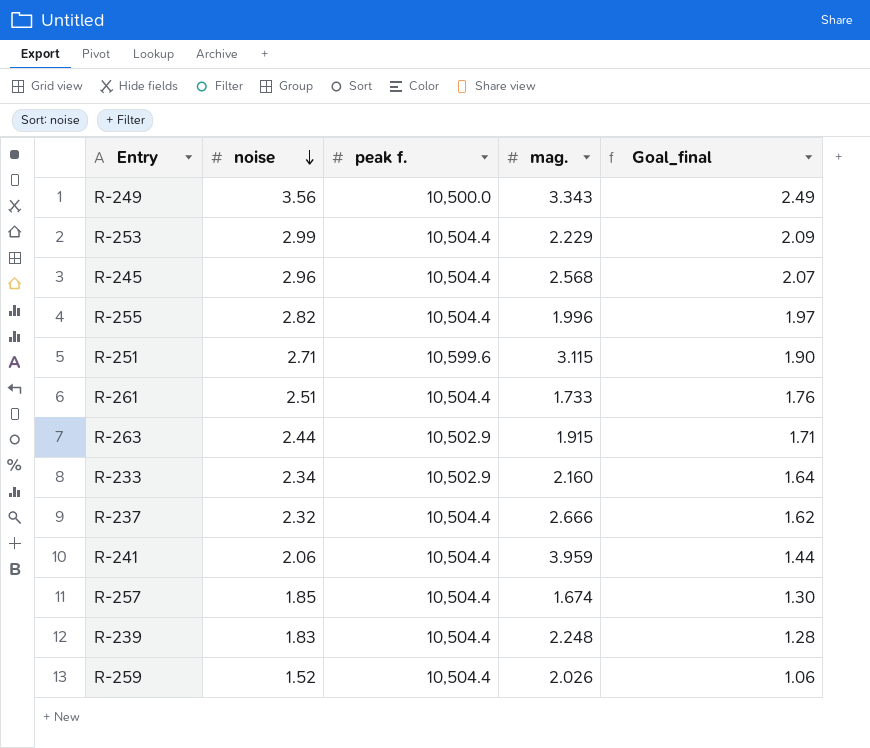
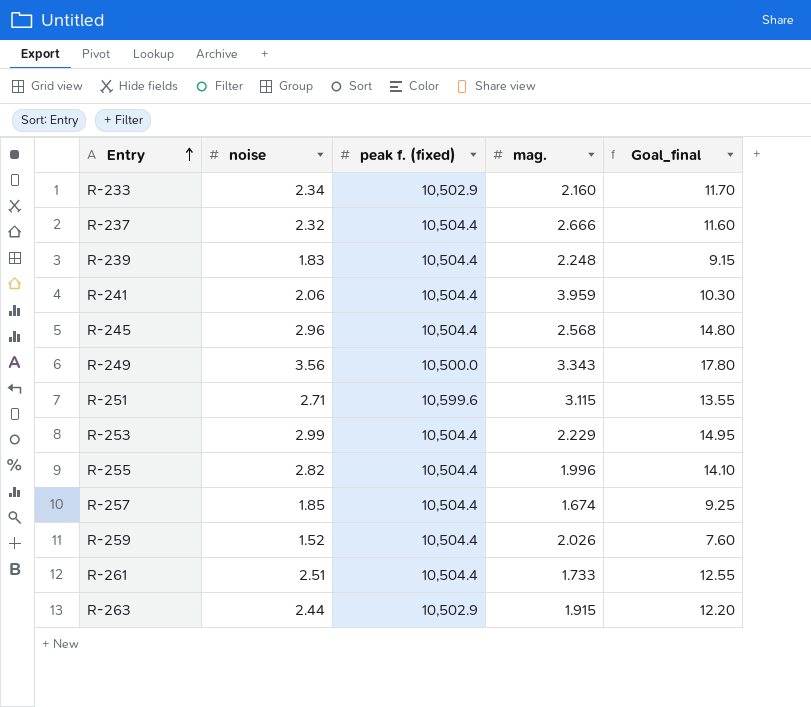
row order: noise descending -> Entry ascending
column name: peak f. -> peak f. (fixed)
column Goal_final | formula: [noise] * 0.7 -> [noise] * 5

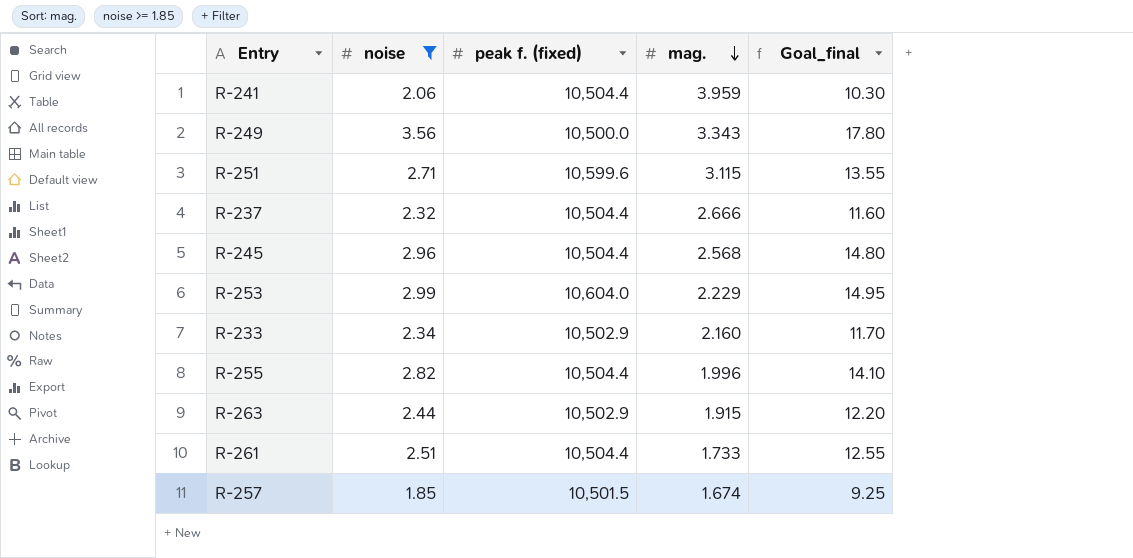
filter: none -> noise >= 1.85
row order: Entry ascending -> mag. descending
R-253 | peak f. (fixed): 10,504.4 -> 10,604.0
R-257 | peak f. (fixed): 10,504.4 -> 10,501.5

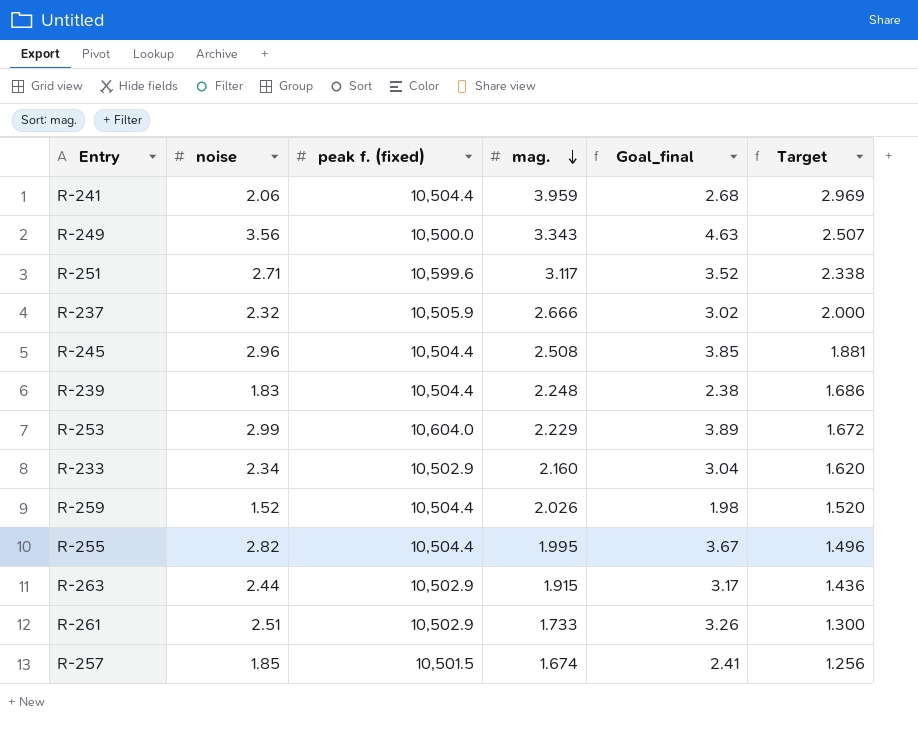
filter: noise >= 1.85 -> none
column Goal_final | formula: [noise] * 5 -> [noise] * 1.3
column Target | formula: none -> [mag.] * 0.75
R-251 | mag.: 3.115 -> 3.117
R-237 | peak f. (fixed): 10,504.4 -> 10,505.9
R-245 | mag.: 2.568 -> 2.508
R-255 | mag.: 1.996 -> 1.995
R-261 | peak f. (fixed): 10,504.4 -> 10,502.9

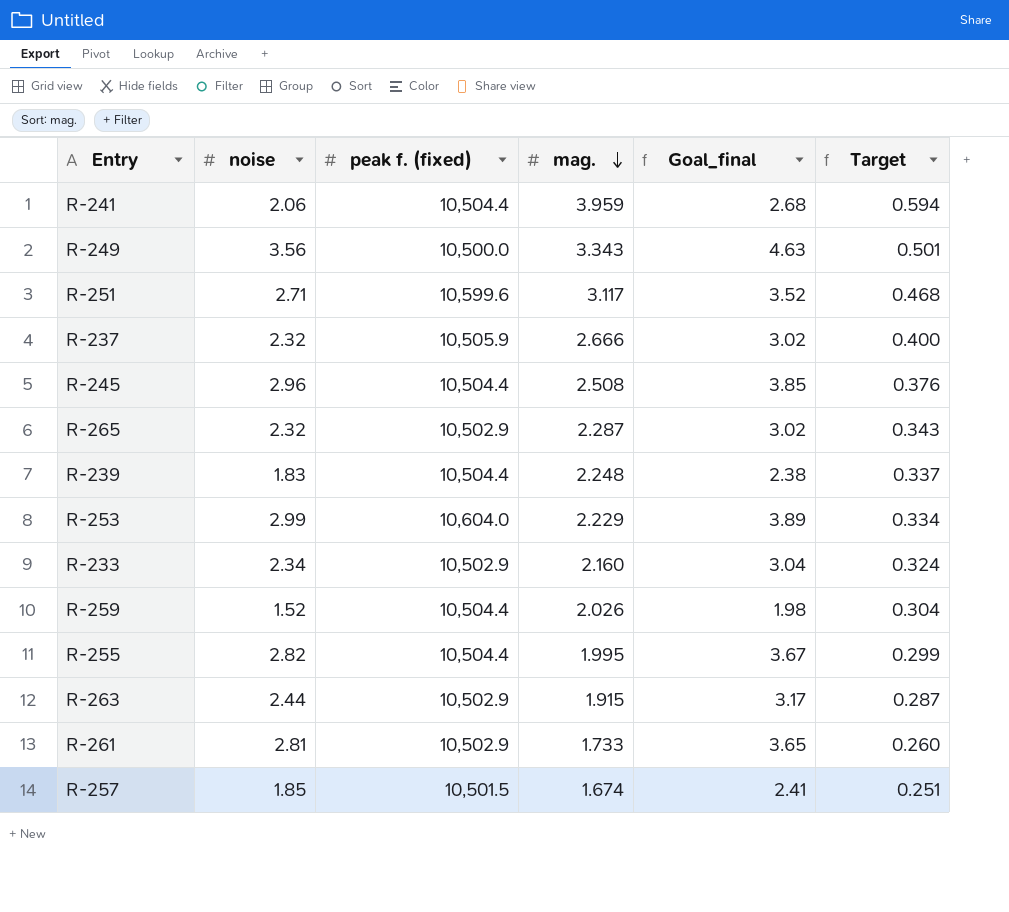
column Target | formula: [mag.] * 0.75 -> [mag.] * 0.15
row R-265: none -> 2.32 | 10,502.9 | 2.287 | 3.02 | 0.343
R-261 | noise: 2.51 -> 2.81
R-261 | Goal_final: 3.26 -> 3.65

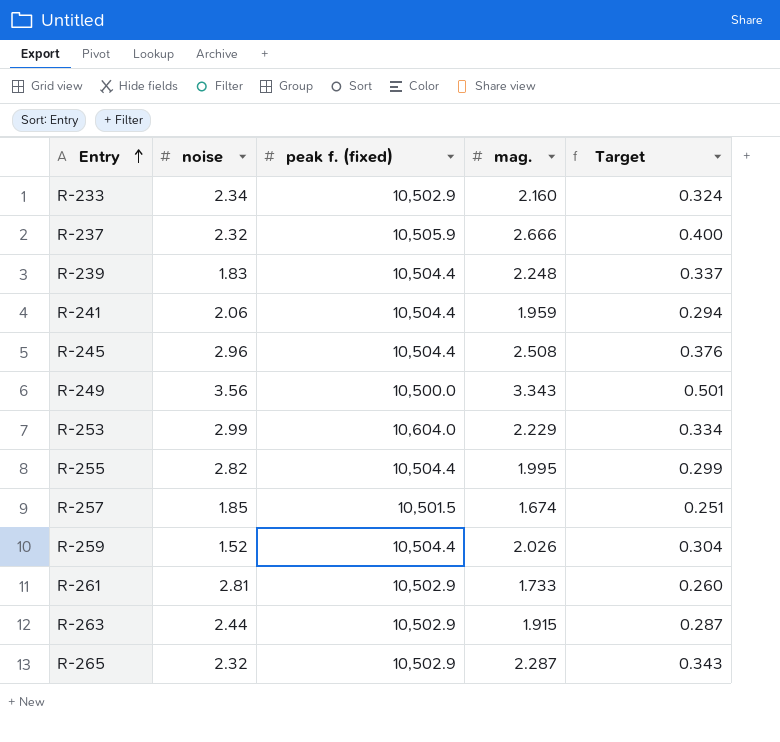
row order: mag. descending -> Entry ascending
column Goal_final | formula: [noise] * 1.3 -> none
row R-251: 2.71 | 10,599.6 | 3.117 | 3.52 | 0.468 -> none
R-241 | mag.: 3.959 -> 1.959
R-241 | Target: 0.594 -> 0.294

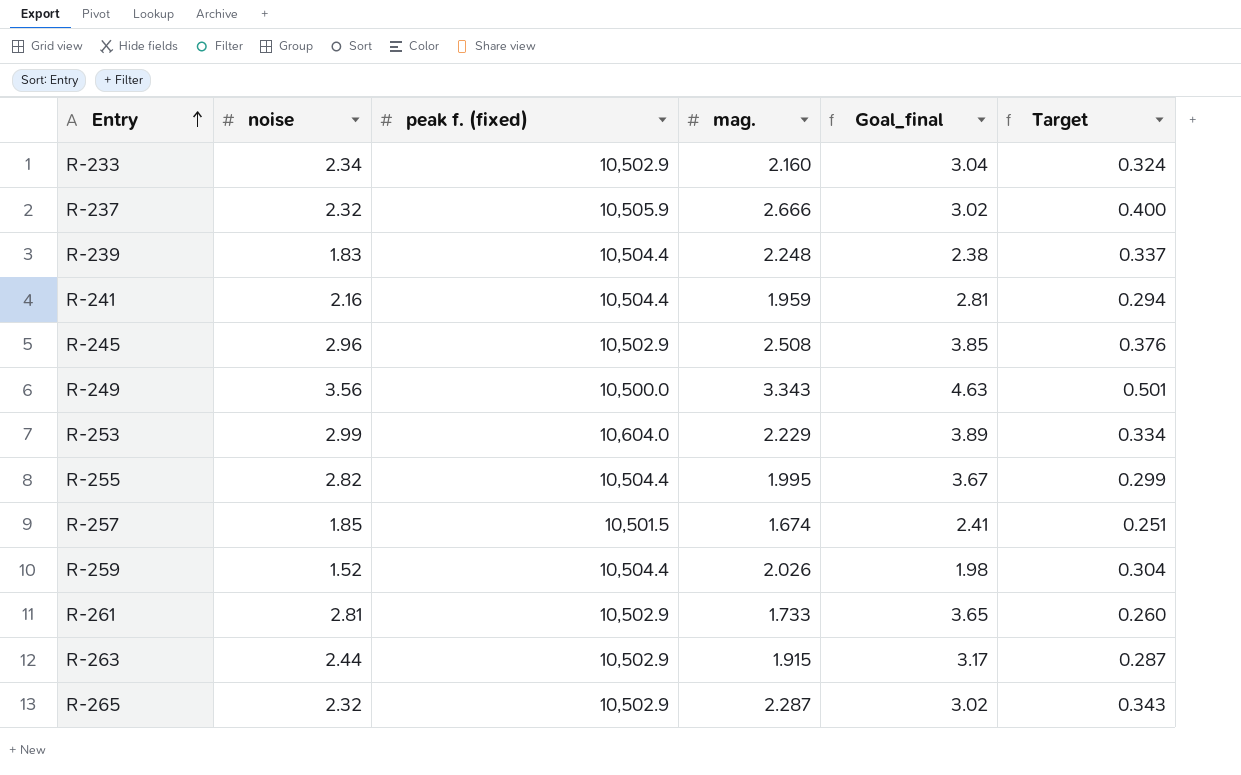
column Goal_final | formula: none -> [noise] * 1.3
R-241 | noise: 2.06 -> 2.16
R-245 | peak f. (fixed): 10,504.4 -> 10,502.9

